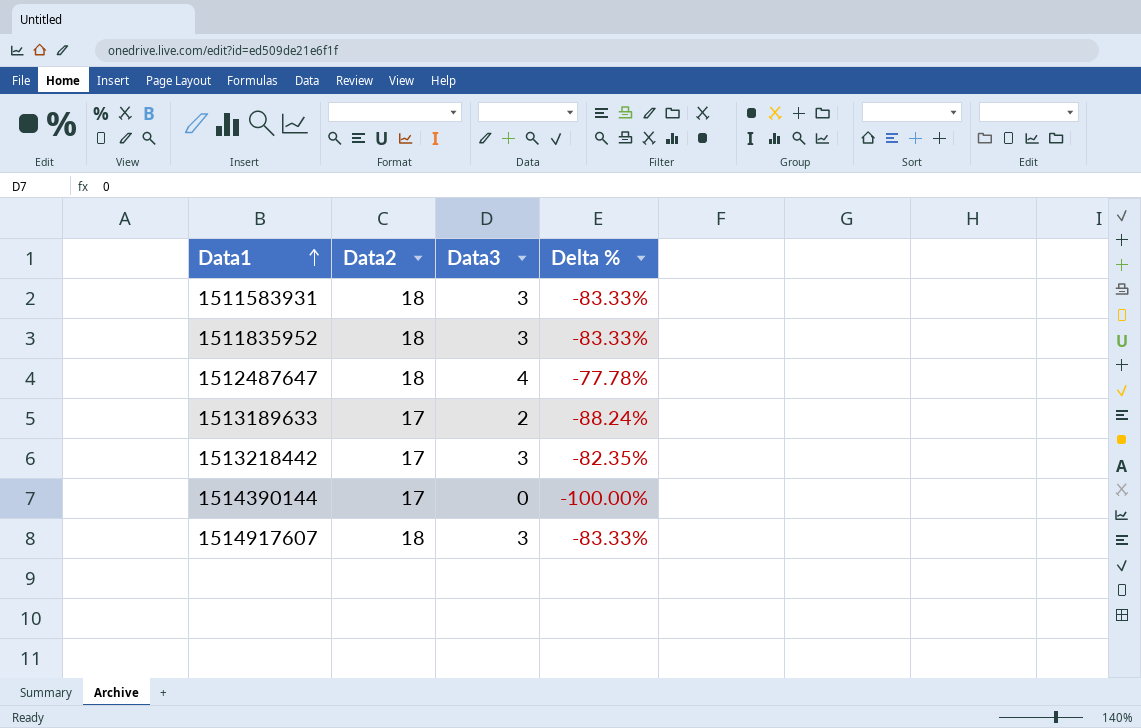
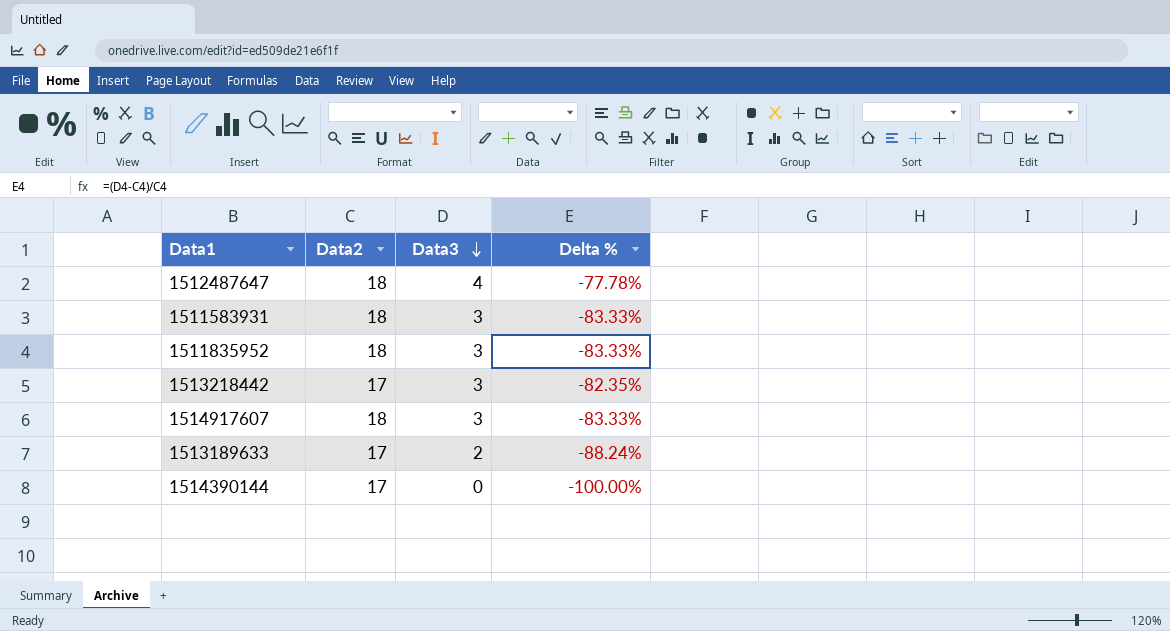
row order: Data1 ascending -> Data3 descending

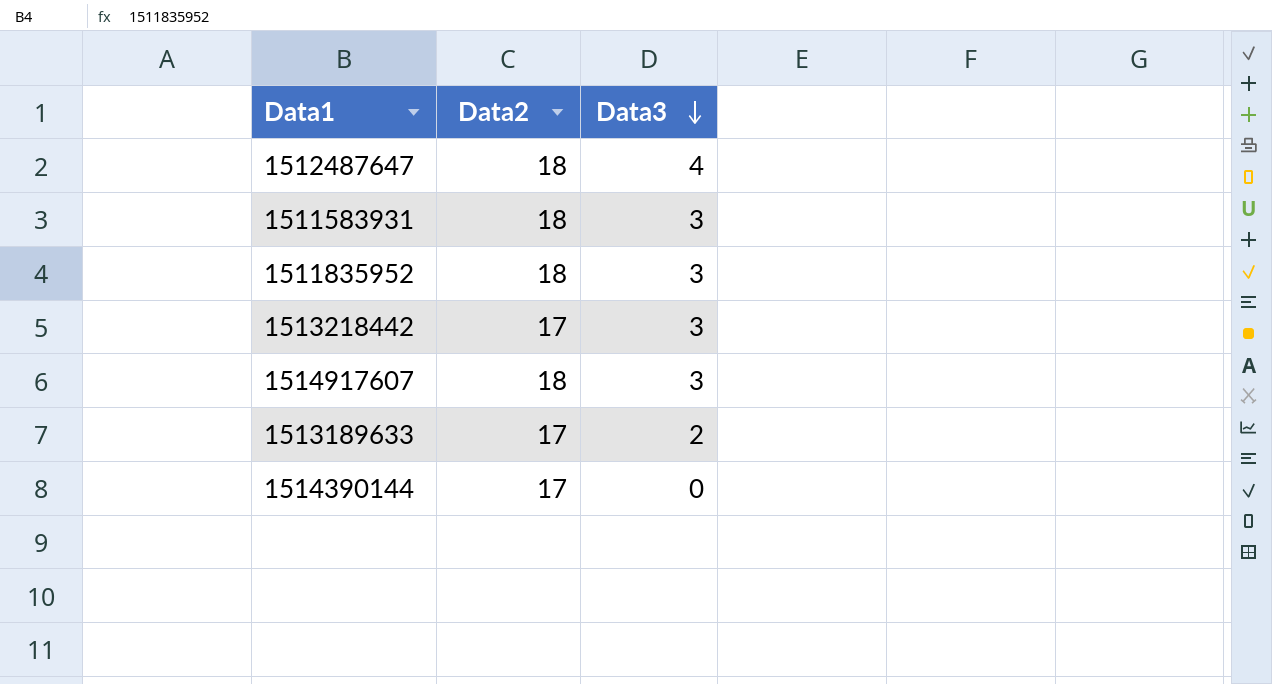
column Delta % | formula: ([Data3] - [Data2]) / [Data2] -> none

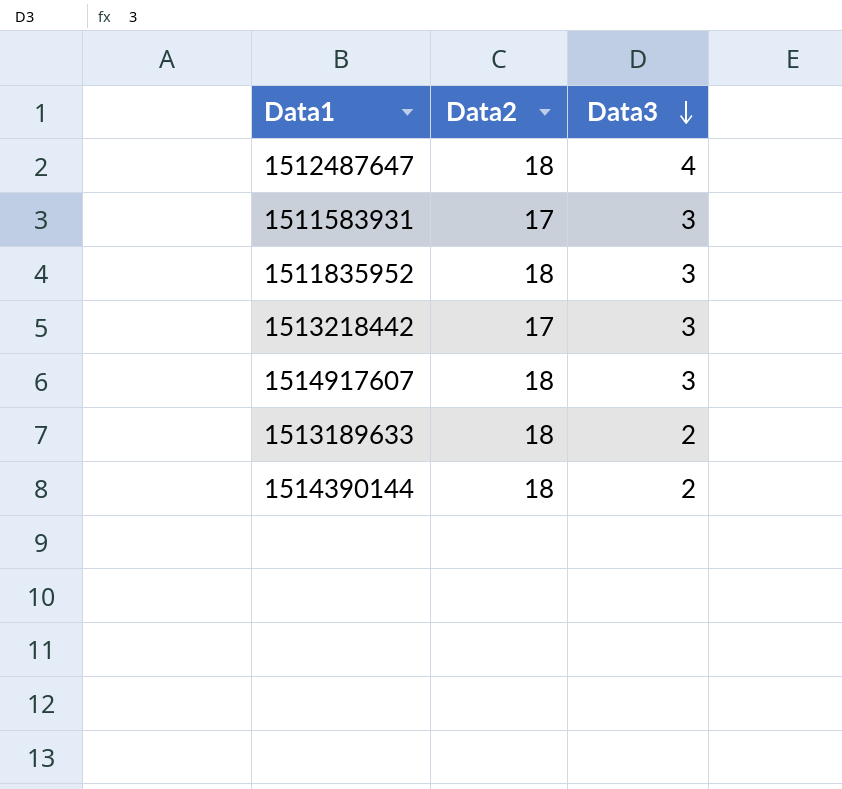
1511583931 | Data2: 18 -> 17
1513189633 | Data2: 17 -> 18
1514390144 | Data2: 17 -> 18
1514390144 | Data3: 0 -> 2

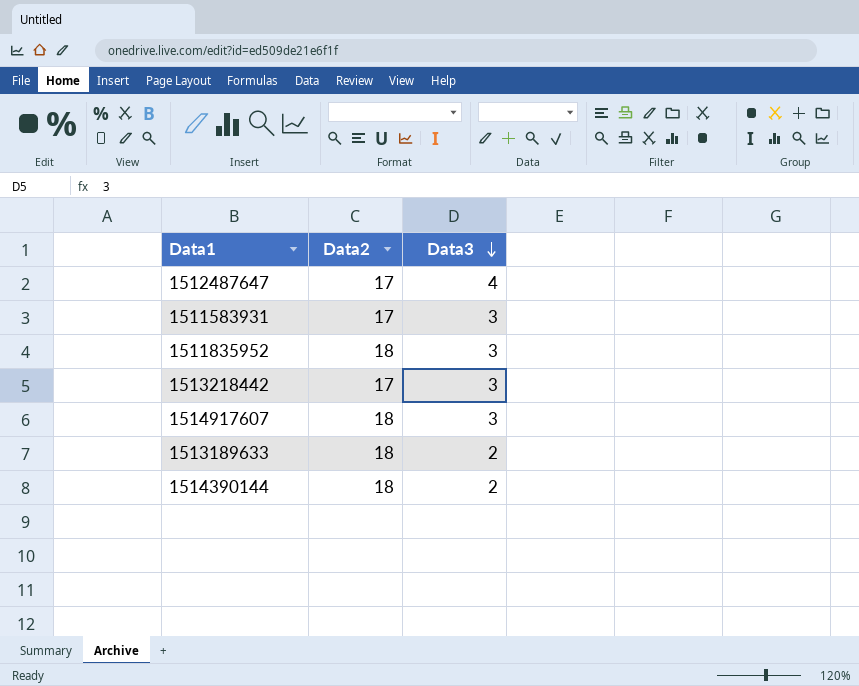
1512487647 | Data2: 18 -> 17

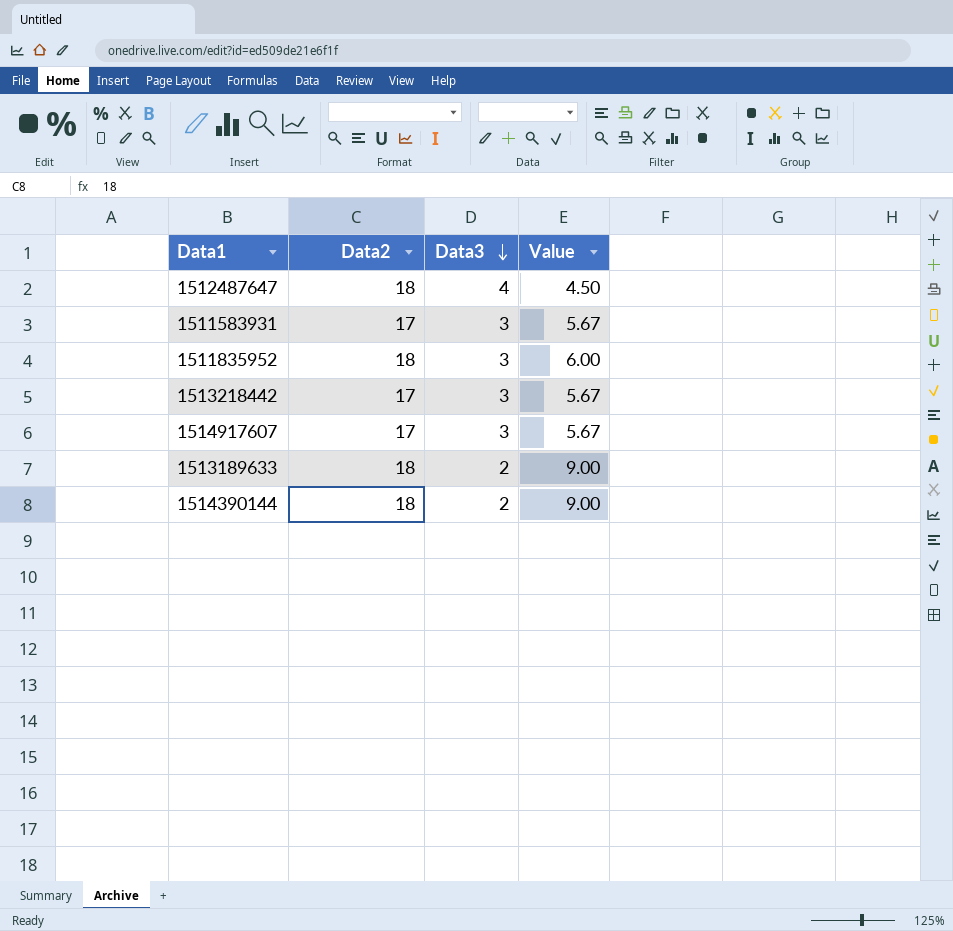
column Value | formula: none -> [Data2] / [Data3]
1512487647 | Data2: 17 -> 18
1514917607 | Data2: 18 -> 17

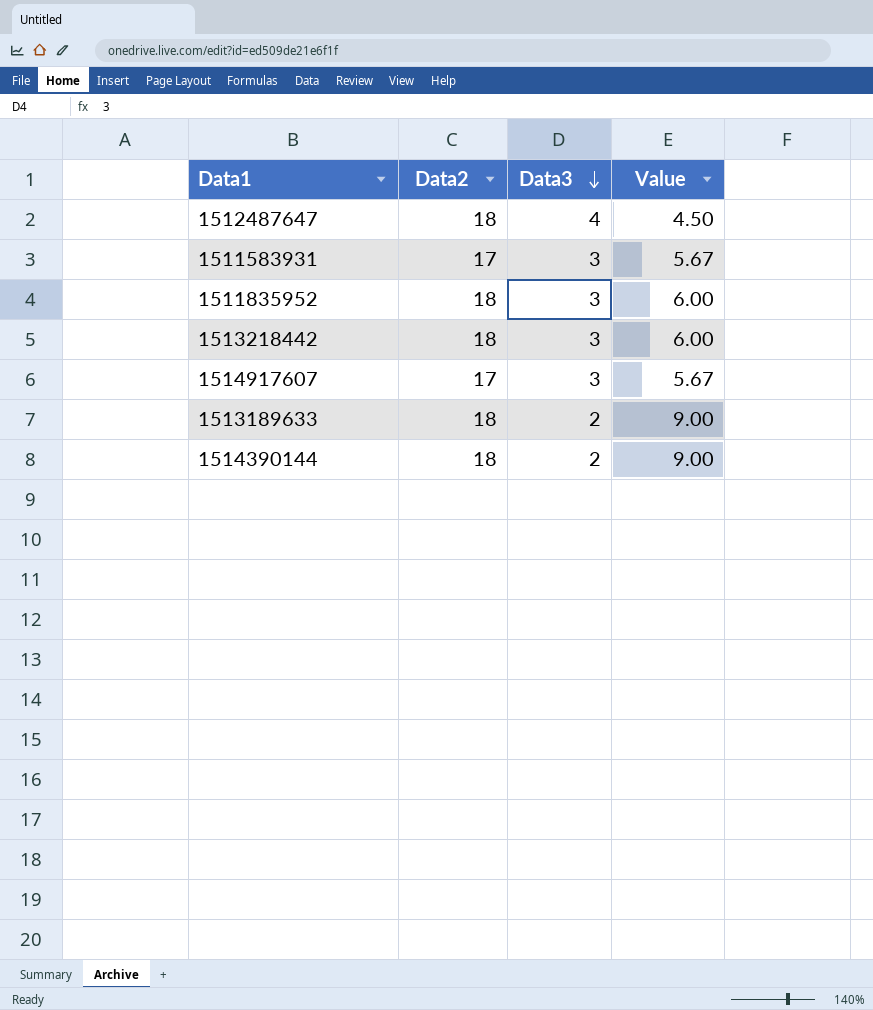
1513218442 | Data2: 17 -> 18
1513218442 | Value: 5.67 -> 6.00

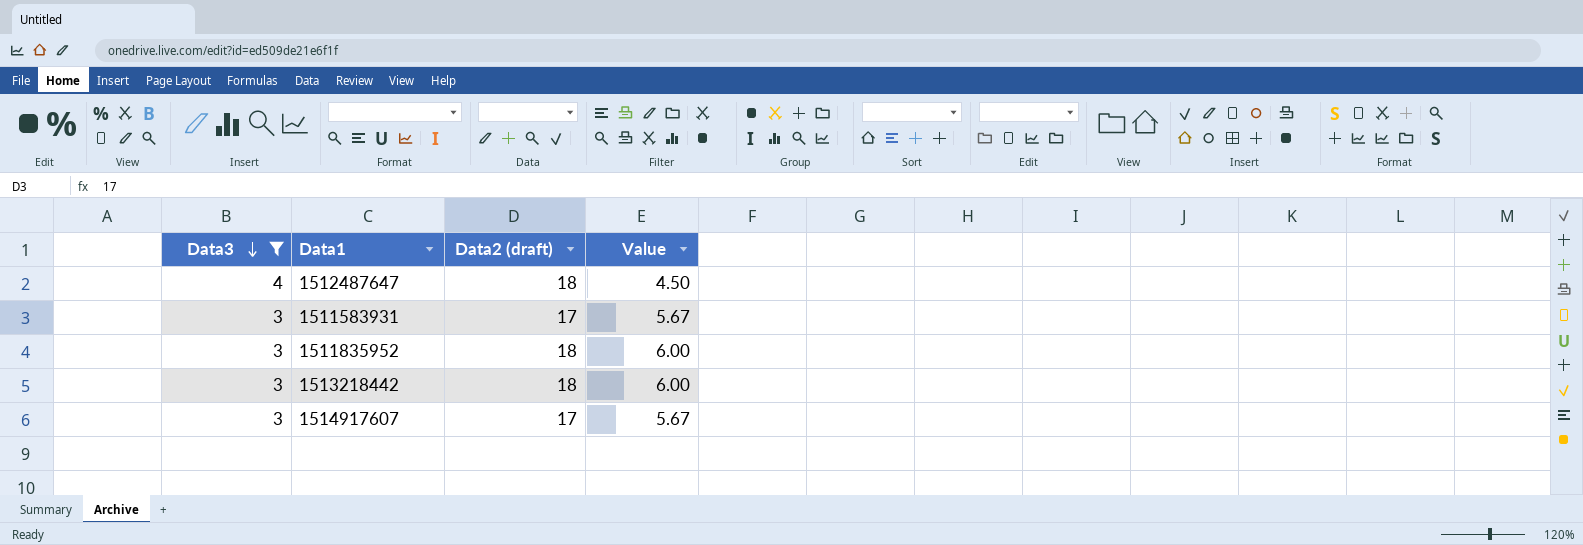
filter: none -> Data3 != 2
column Data3 | position: 3 -> 1
column name: Data2 -> Data2 (draft)

